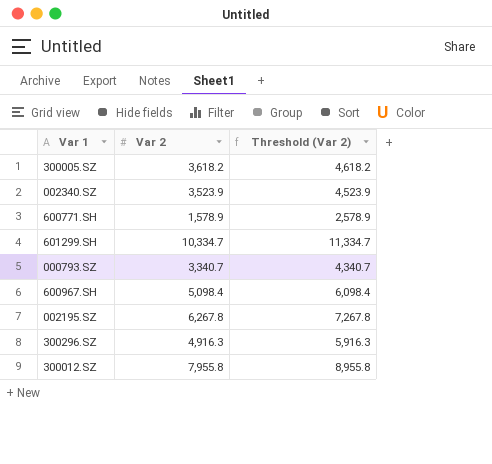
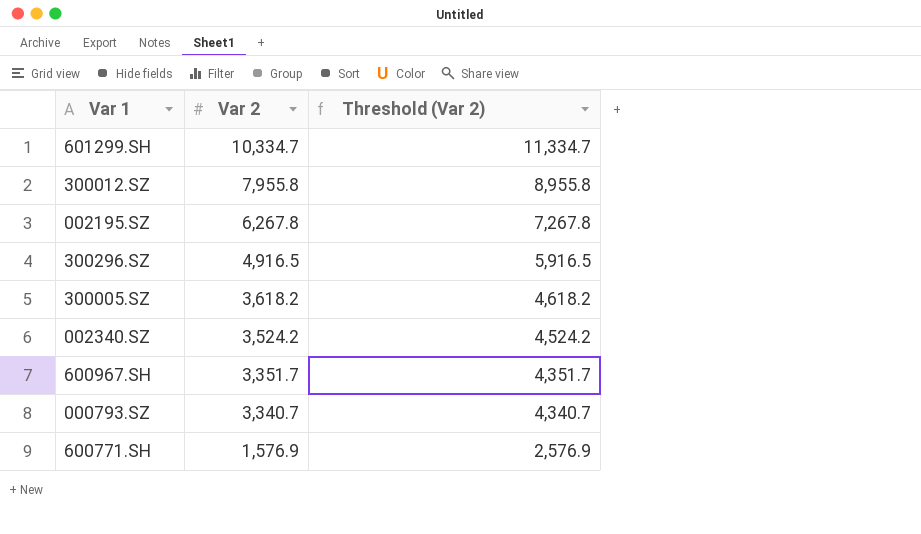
row order: none -> Var 2 descending
300296.SZ | Var 2: 4,916.3 -> 4,916.5
300296.SZ | Threshold (Var 2): 5,916.3 -> 5,916.5
002340.SZ | Var 2: 3,523.9 -> 3,524.2
002340.SZ | Threshold (Var 2): 4,523.9 -> 4,524.2
600967.SH | Var 2: 5,098.4 -> 3,351.7
600967.SH | Threshold (Var 2): 6,098.4 -> 4,351.7
600771.SH | Var 2: 1,578.9 -> 1,576.9
600771.SH | Threshold (Var 2): 2,578.9 -> 2,576.9

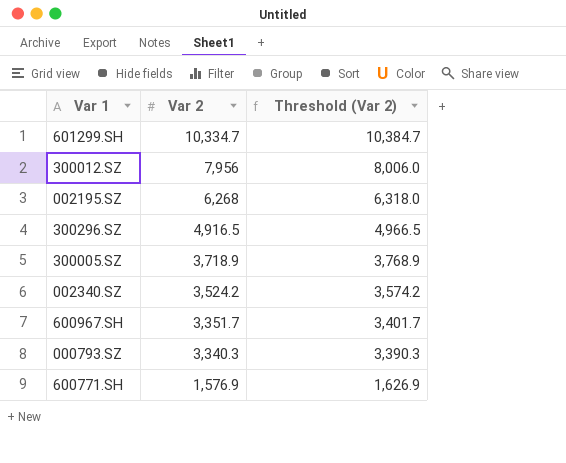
column Threshold (Var 2) | formula: [Var 2] + 1000 -> [Var 2] + 50
300012.SZ | Var 2: 7,955.8 -> 7,956
002195.SZ | Var 2: 6,267.8 -> 6,268
300005.SZ | Var 2: 3,618.2 -> 3,718.9
000793.SZ | Var 2: 3,340.7 -> 3,340.3

